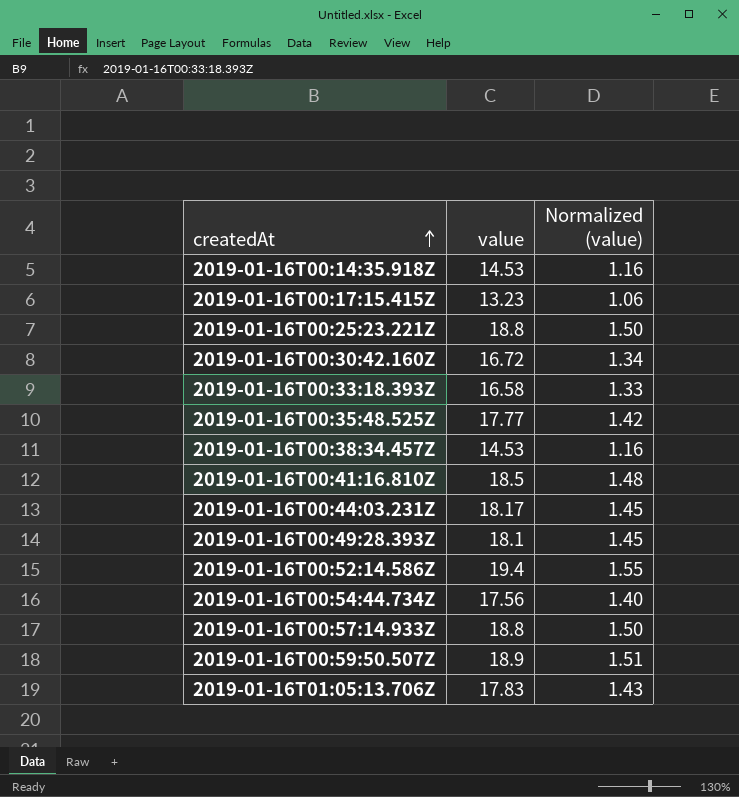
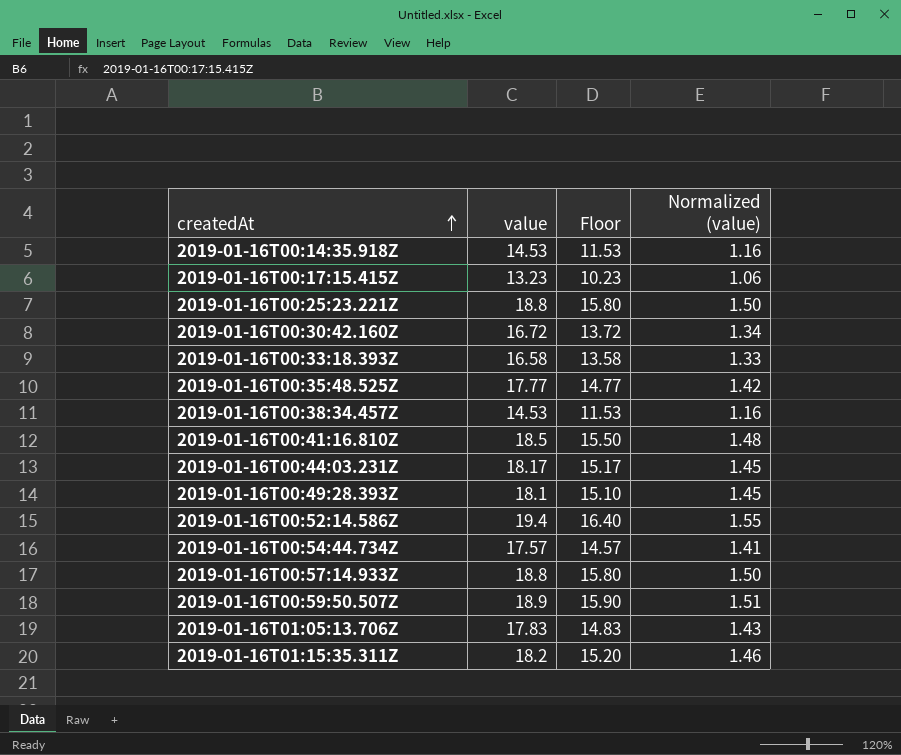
column Floor | formula: none -> [value] - 3
2019-01-16T00:54:44.734Z | value: 17.56 -> 17.57
2019-01-16T00:54:44.734Z | Normalized (value): 1.40 -> 1.41
row 2019-01-16T01:15:35.311Z: none -> 18.2 | 15.20 | 1.46

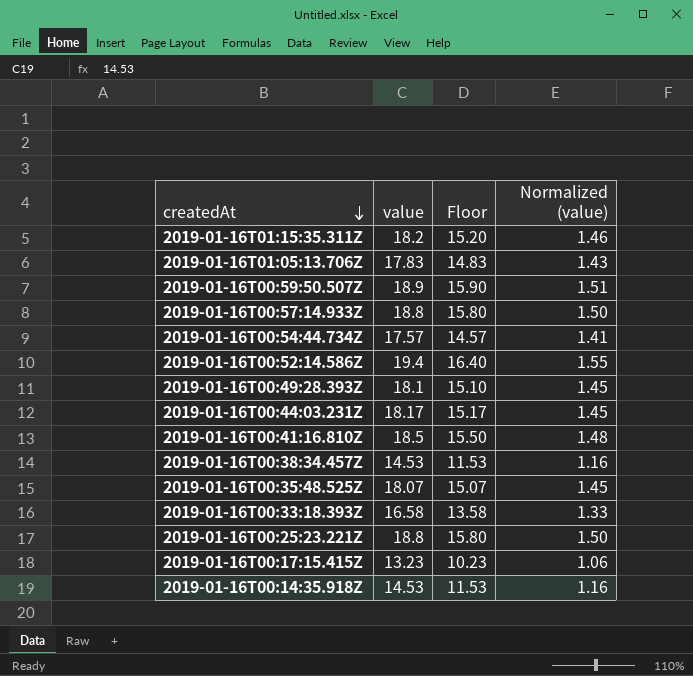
row order: createdAt ascending -> createdAt descending
row 2019-01-16T00:30:42.160Z: 16.72 | 13.72 | 1.34 -> none
2019-01-16T00:35:48.525Z | value: 17.77 -> 18.07
2019-01-16T00:35:48.525Z | Floor: 14.77 -> 15.07
2019-01-16T00:35:48.525Z | Normalized (value): 1.42 -> 1.45

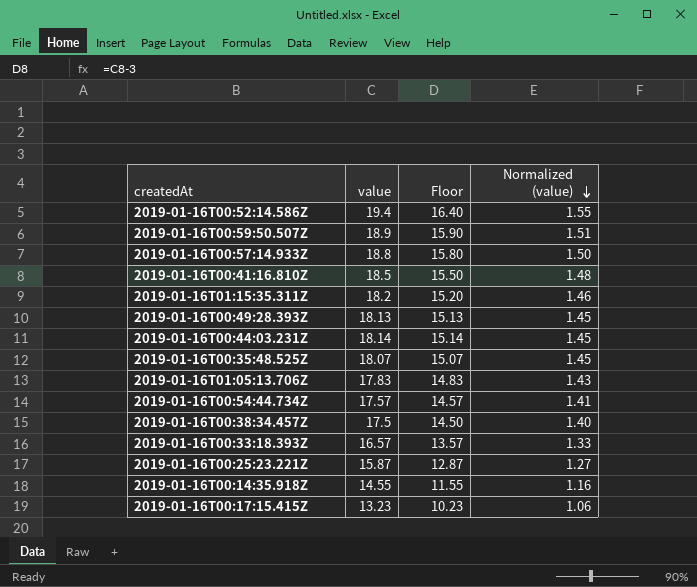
row order: createdAt descending -> Normalized (value) descending
2019-01-16T00:49:28.393Z | value: 18.1 -> 18.13
2019-01-16T00:49:28.393Z | Floor: 15.10 -> 15.13
2019-01-16T00:44:03.231Z | value: 18.17 -> 18.14
2019-01-16T00:44:03.231Z | Floor: 15.17 -> 15.14
2019-01-16T00:38:34.457Z | value: 14.53 -> 17.5
2019-01-16T00:38:34.457Z | Floor: 11.53 -> 14.50
2019-01-16T00:38:34.457Z | Normalized (value): 1.16 -> 1.40
2019-01-16T00:33:18.393Z | value: 16.58 -> 16.57
2019-01-16T00:33:18.393Z | Floor: 13.58 -> 13.57
2019-01-16T00:25:23.221Z | value: 18.8 -> 15.87
2019-01-16T00:25:23.221Z | Floor: 15.80 -> 12.87
2019-01-16T00:25:23.221Z | Normalized (value): 1.50 -> 1.27
2019-01-16T00:14:35.918Z | value: 14.53 -> 14.55
2019-01-16T00:14:35.918Z | Floor: 11.53 -> 11.55

